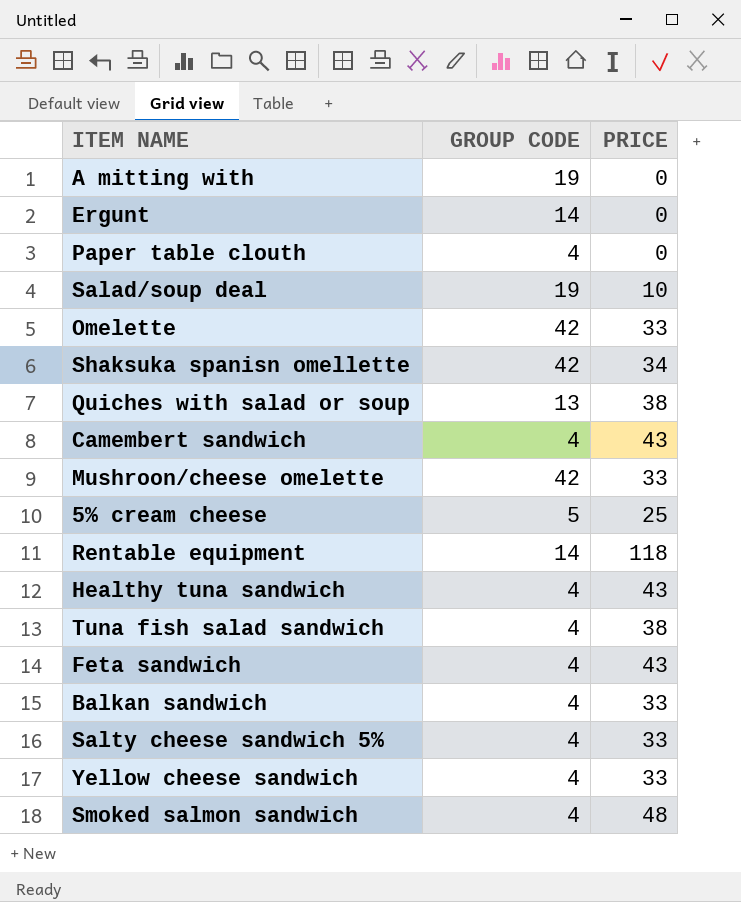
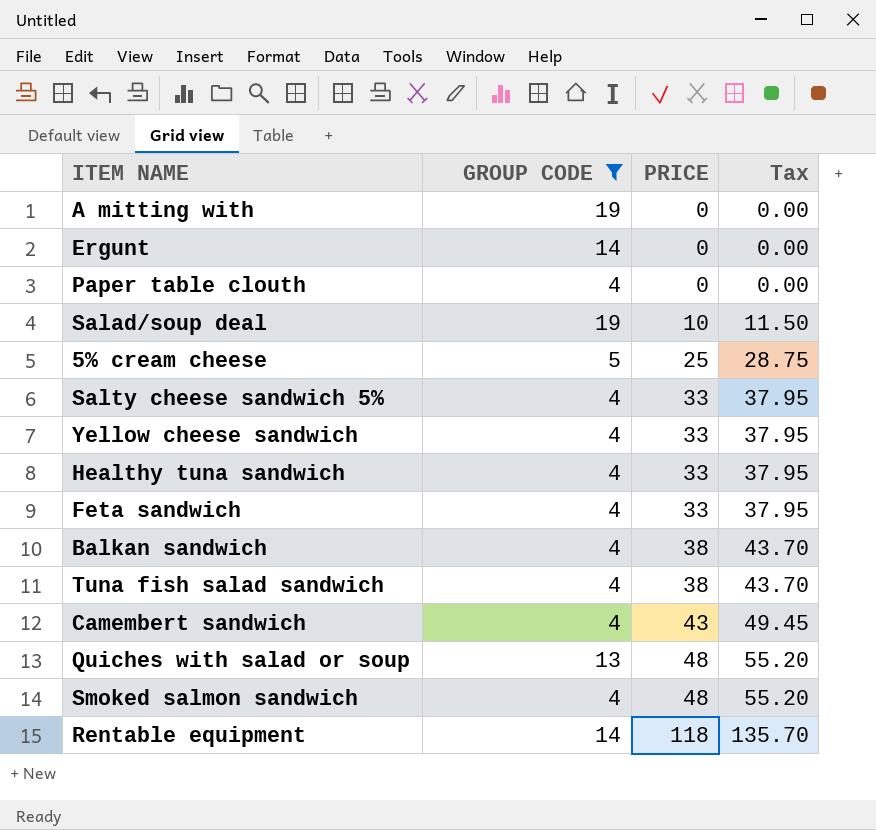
filter: none -> GROUP CODE != 42
row order: none -> PRICE ascending
column Tax | formula: none -> [PRICE] * 1.15
Healthy tuna sandwich | PRICE: 43 -> 33
Feta sandwich | PRICE: 43 -> 33
Balkan sandwich | PRICE: 33 -> 38
Quiches with salad or soup | PRICE: 38 -> 48

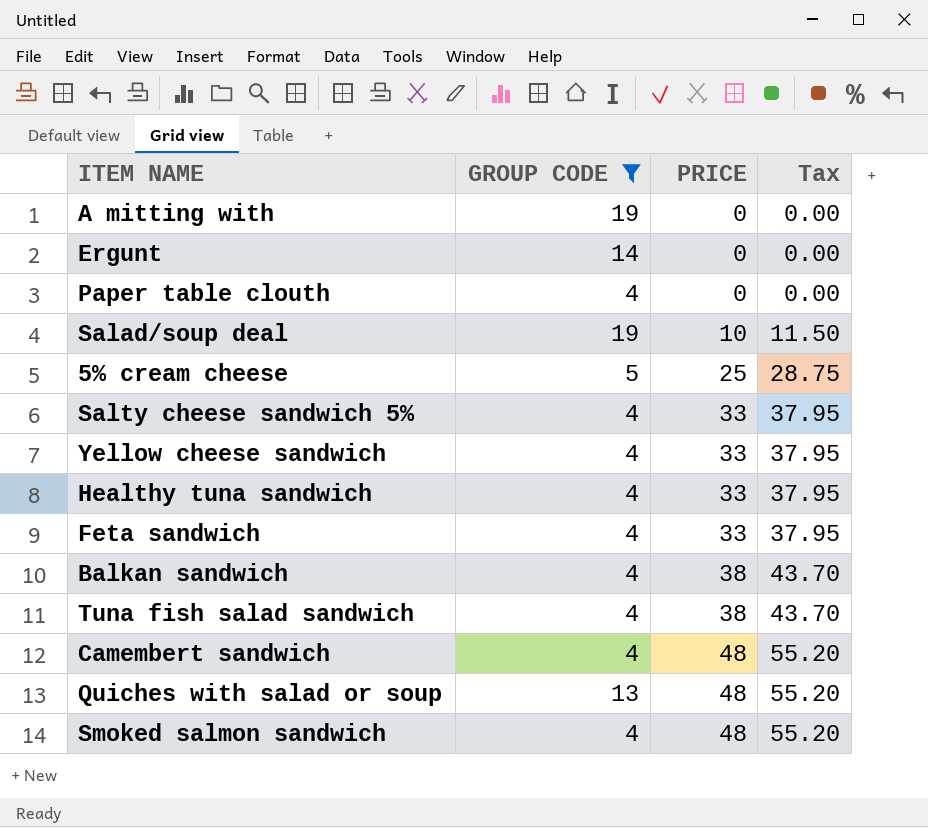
row Rentable equipment: 14 | 118 | 135.70 -> none
Camembert sandwich | PRICE: 43 -> 48
Camembert sandwich | Tax: 49.45 -> 55.20

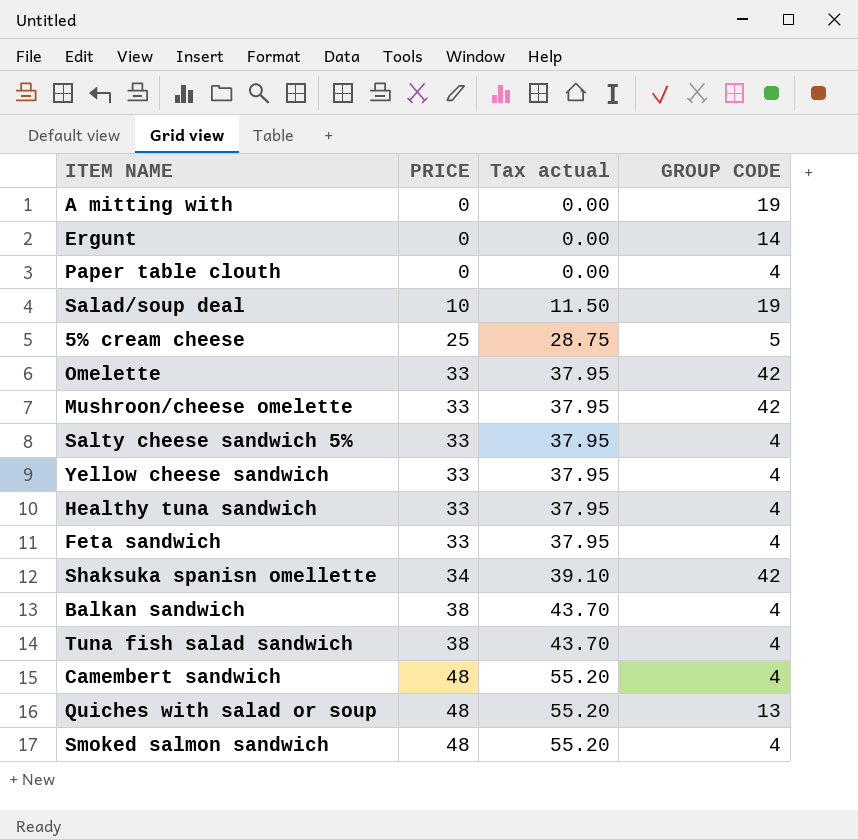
filter: GROUP CODE != 42 -> none
column name: Tax -> Tax actual
column GROUP CODE | position: 2 -> 4

